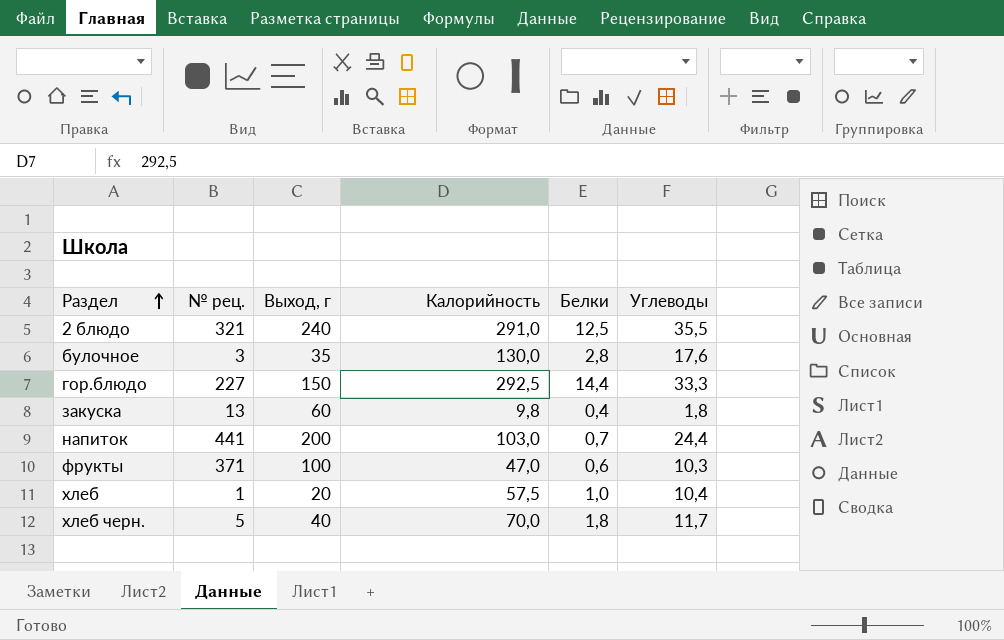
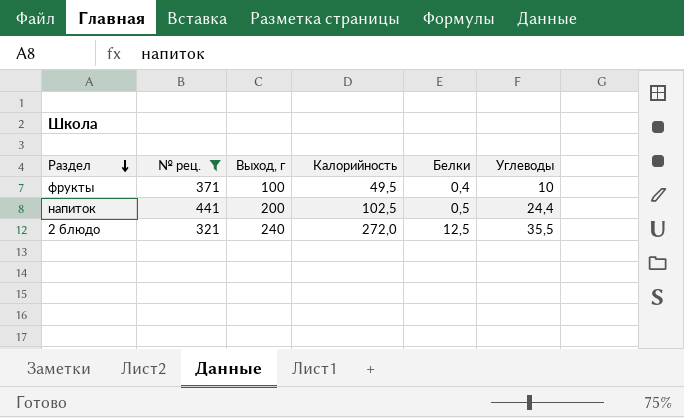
filter: none -> № рец. >= 321
row order: Раздел ascending -> Раздел descending
фрукты | Калорийность: 47,0 -> 49,5
фрукты | Белки: 0,6 -> 0,4
фрукты | Углеводы: 10,3 -> 10
напиток | Калорийность: 103,0 -> 102,5
напиток | Белки: 0,7 -> 0,5
2 блюдо | Калорийность: 291,0 -> 272,0

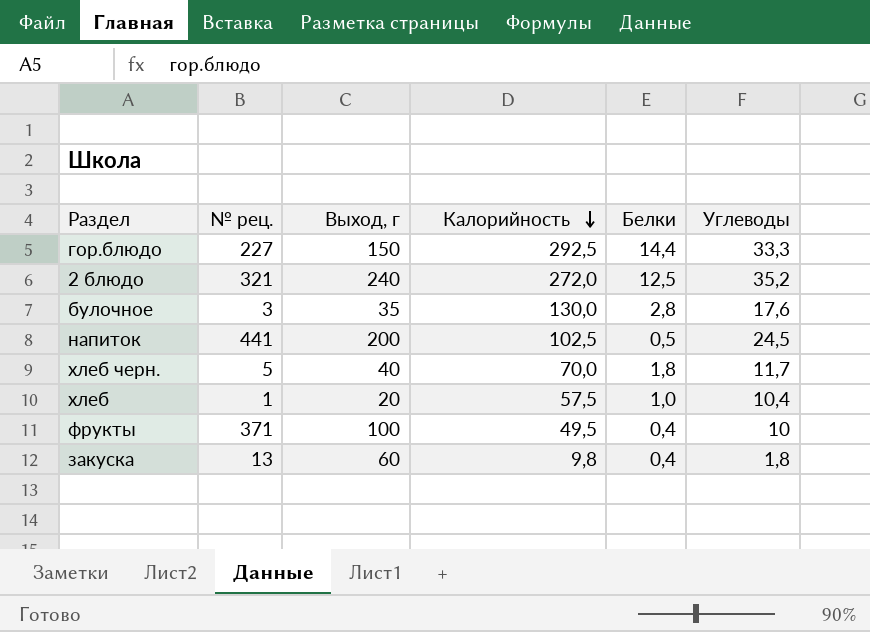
filter: № рец. >= 321 -> none
row order: Раздел descending -> Калорийность descending
2 блюдо | Углеводы: 35,5 -> 35,2
напиток | Углеводы: 24,4 -> 24,5

